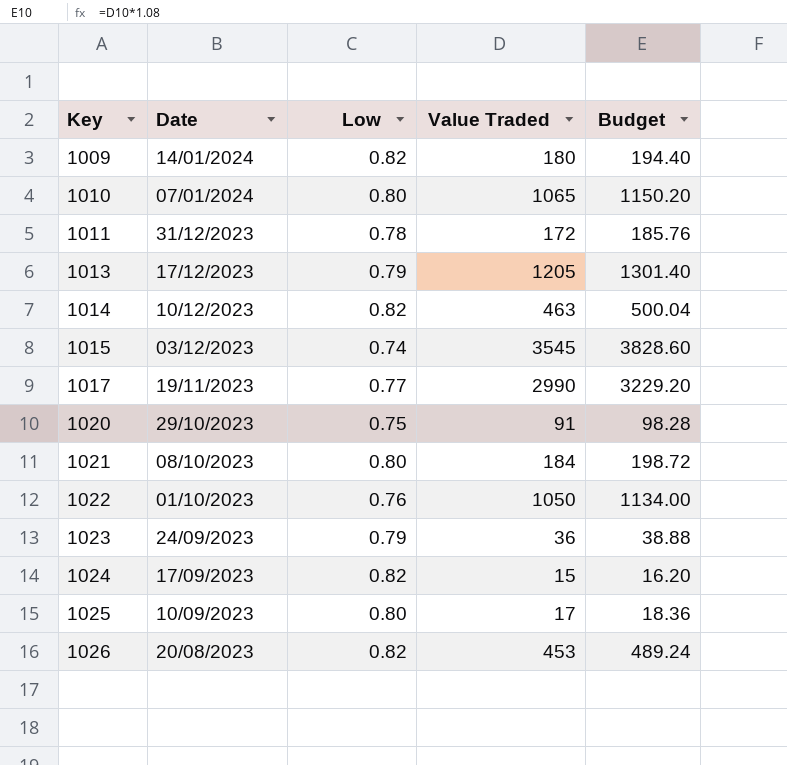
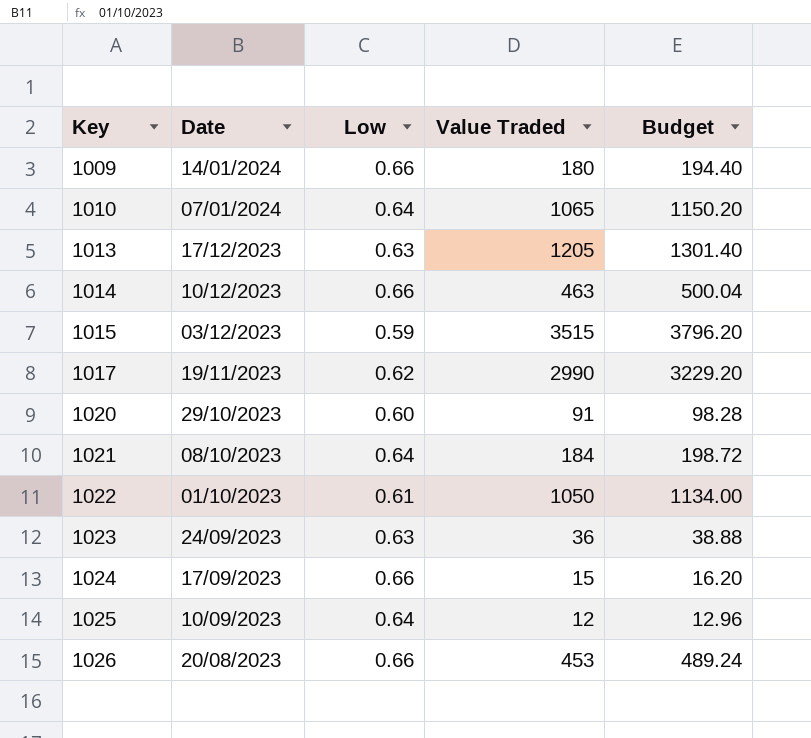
row 1011: 31/12/2023 | 0.78 | 172 | 185.76 -> none
1009 | Low: 0.82 -> 0.66
1010 | Low: 0.80 -> 0.64
1013 | Low: 0.79 -> 0.63
1014 | Low: 0.82 -> 0.66
1015 | Low: 0.74 -> 0.59
1015 | Value Traded: 3545 -> 3515
1015 | Budget: 3828.60 -> 3796.20
1017 | Low: 0.77 -> 0.62
1020 | Low: 0.75 -> 0.60
1021 | Low: 0.80 -> 0.64
1022 | Low: 0.76 -> 0.61
1023 | Low: 0.79 -> 0.63
1024 | Low: 0.82 -> 0.66
1025 | Low: 0.80 -> 0.64
1025 | Value Traded: 17 -> 12
1025 | Budget: 18.36 -> 12.96
1026 | Low: 0.82 -> 0.66

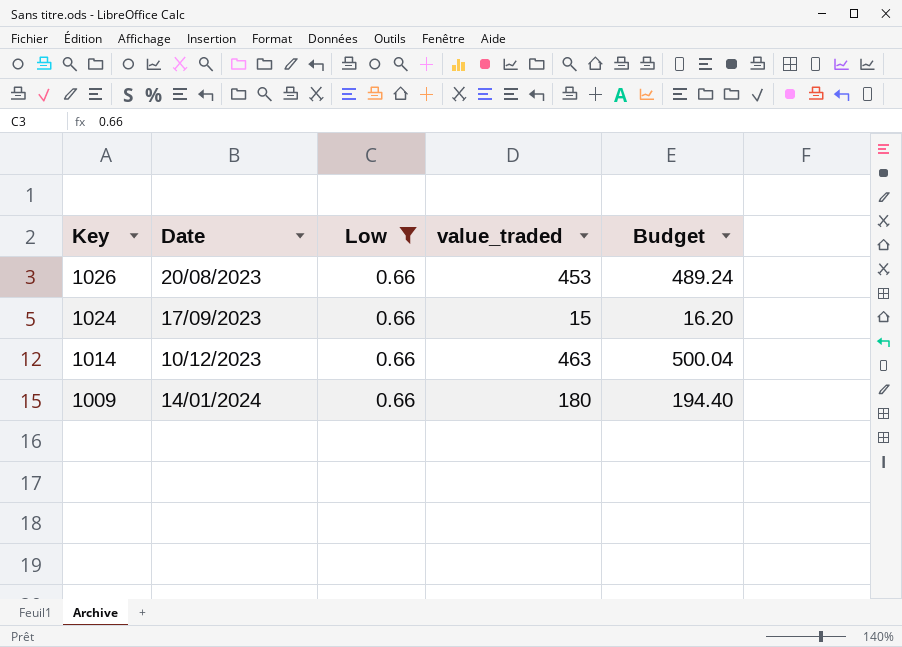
filter: none -> Low = 0.66
row order: Key ascending -> Key descending
column name: Value Traded -> value_traded

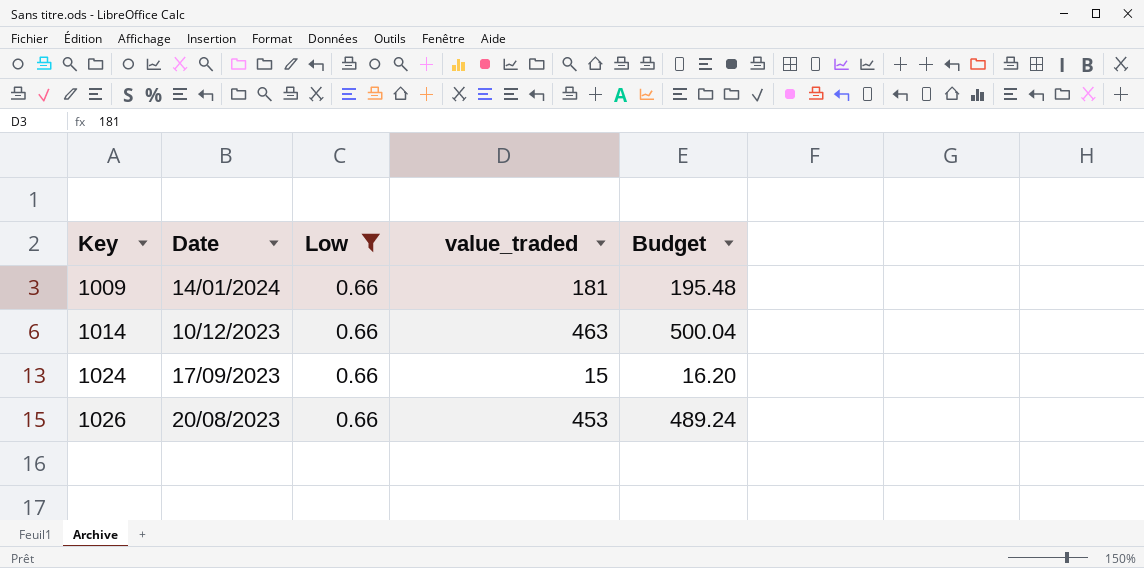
row order: Key descending -> Key ascending
1009 | value_traded: 180 -> 181
1009 | Budget: 194.40 -> 195.48

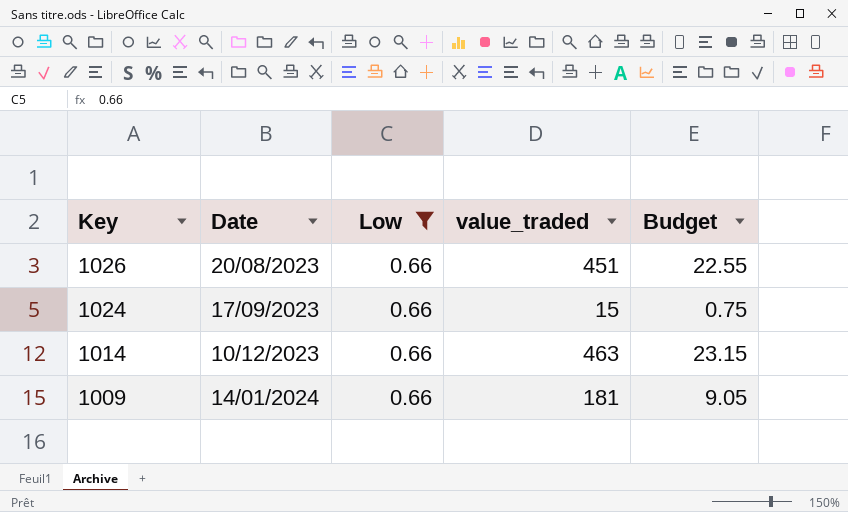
row order: Key ascending -> Key descending
column Budget | formula: [value_traded] * 1.08 -> [value_traded] * 0.05
1026 | value_traded: 453 -> 451

